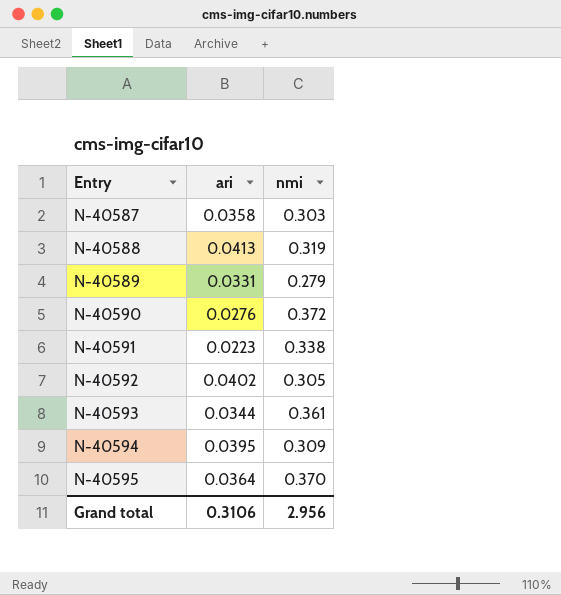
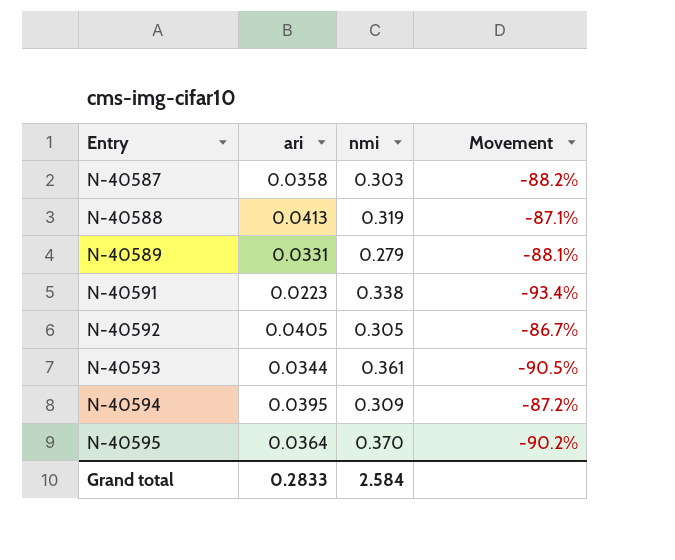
column Movement | formula: none -> ([ari] - [nmi]) / [nmi]
row N-40590: 0.0276 | 0.372 -> none
N-40592 | ari: 0.0402 -> 0.0405
Grand total | ari: 0.3106 -> 0.2833
Grand total | nmi: 2.956 -> 2.584

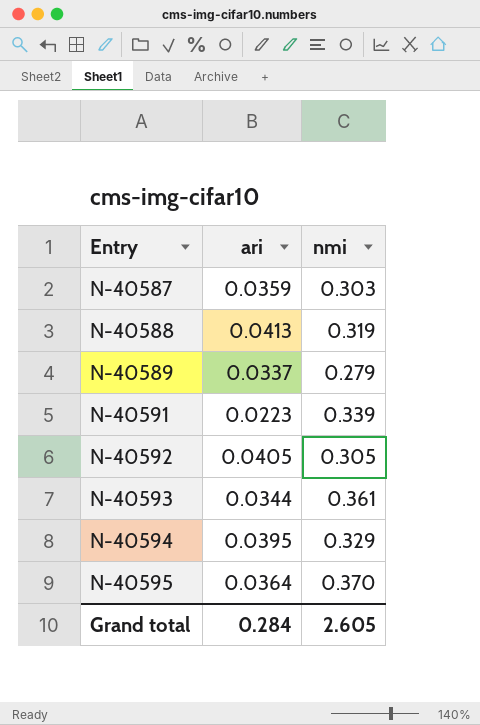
column Movement | formula: ([ari] - [nmi]) / [nmi] -> none
N-40587 | ari: 0.0358 -> 0.0359
N-40589 | ari: 0.0331 -> 0.0337
N-40591 | nmi: 0.338 -> 0.339
N-40594 | nmi: 0.309 -> 0.329
Grand total | ari: 0.2833 -> 0.284
Grand total | nmi: 2.584 -> 2.605

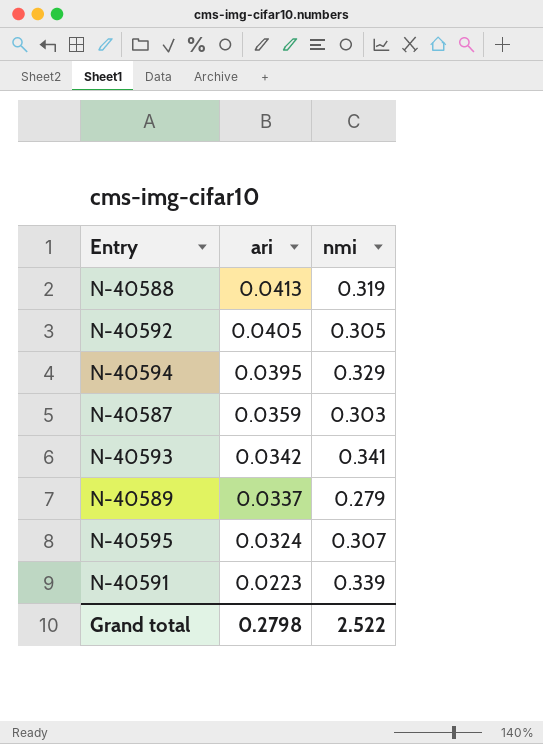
row order: Entry ascending -> ari descending
N-40593 | ari: 0.0344 -> 0.0342
N-40593 | nmi: 0.361 -> 0.341
N-40595 | ari: 0.0364 -> 0.0324
N-40595 | nmi: 0.370 -> 0.307
Grand total | ari: 0.284 -> 0.2798
Grand total | nmi: 2.605 -> 2.522

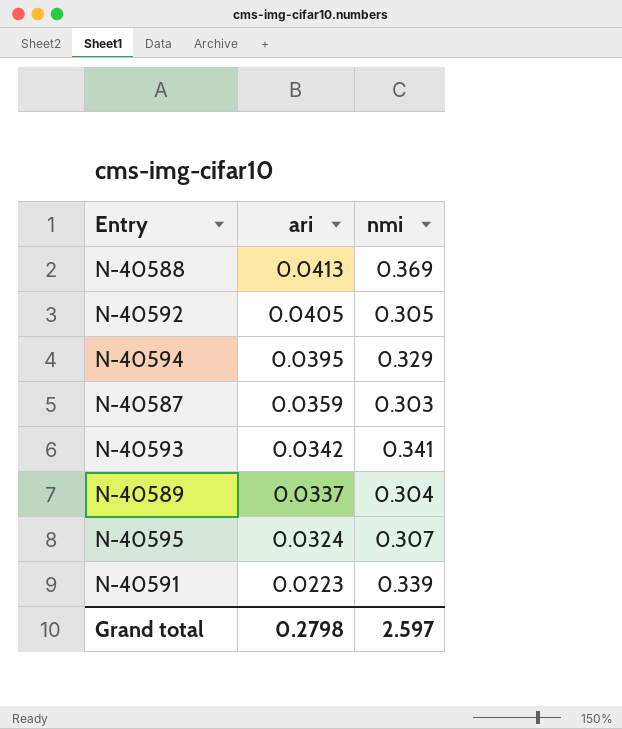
N-40588 | nmi: 0.319 -> 0.369
N-40589 | nmi: 0.279 -> 0.304
Grand total | nmi: 2.522 -> 2.597

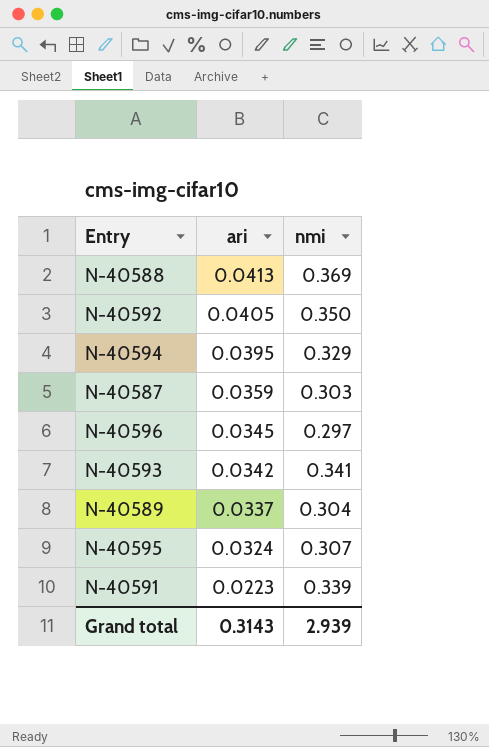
N-40592 | nmi: 0.305 -> 0.350
row N-40596: none -> 0.0345 | 0.297
Grand total | ari: 0.2798 -> 0.3143
Grand total | nmi: 2.597 -> 2.939

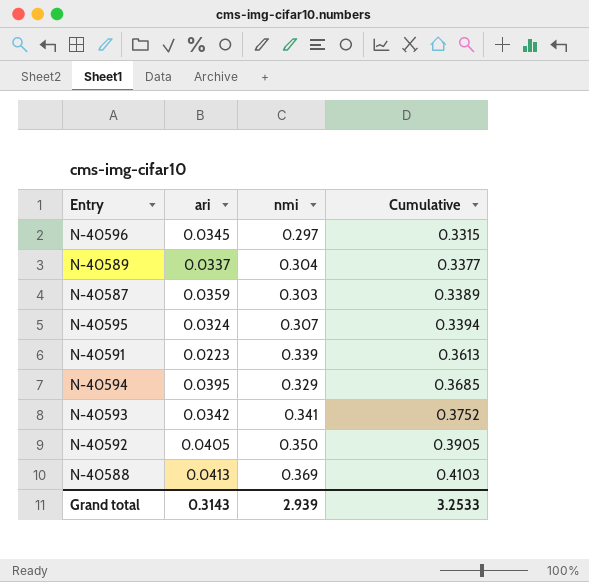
row order: ari descending -> Cumulative ascending
column Cumulative | formula: none -> [ari] + [nmi]

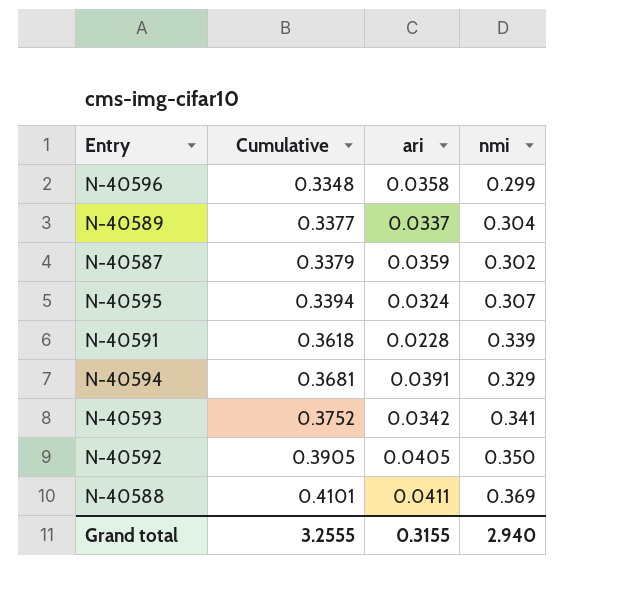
column Cumulative | position: 4 -> 2
N-40596 | Cumulative: 0.3315 -> 0.3348
N-40596 | ari: 0.0345 -> 0.0358
N-40596 | nmi: 0.297 -> 0.299
N-40587 | Cumulative: 0.3389 -> 0.3379
N-40587 | nmi: 0.303 -> 0.302
N-40591 | Cumulative: 0.3613 -> 0.3618
N-40591 | ari: 0.0223 -> 0.0228
N-40594 | Cumulative: 0.3685 -> 0.3681
N-40594 | ari: 0.0395 -> 0.0391
N-40588 | Cumulative: 0.4103 -> 0.4101
N-40588 | ari: 0.0413 -> 0.0411
Grand total | Cumulative: 3.2533 -> 3.2555
Grand total | ari: 0.3143 -> 0.3155
Grand total | nmi: 2.939 -> 2.940

